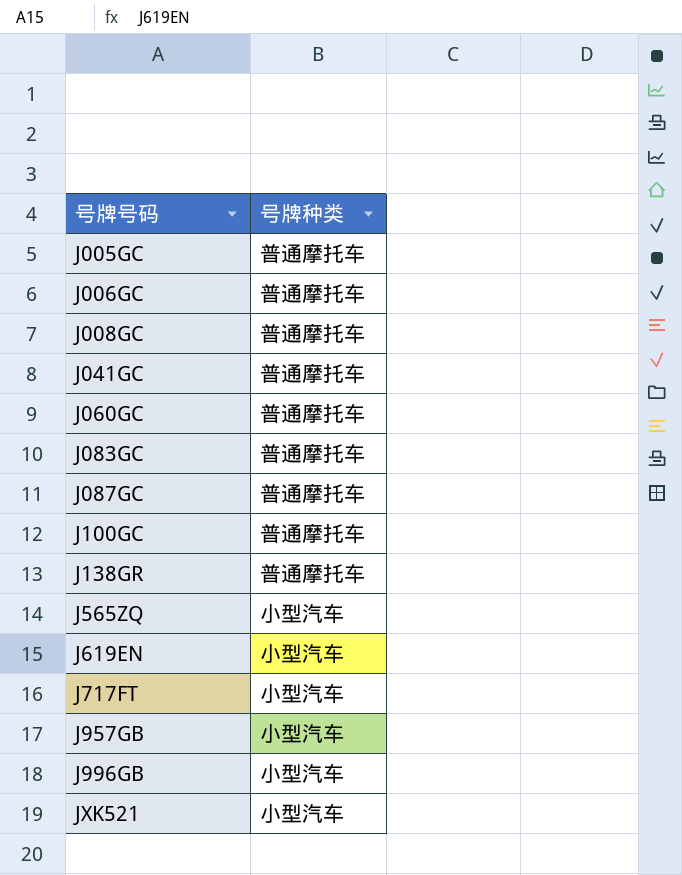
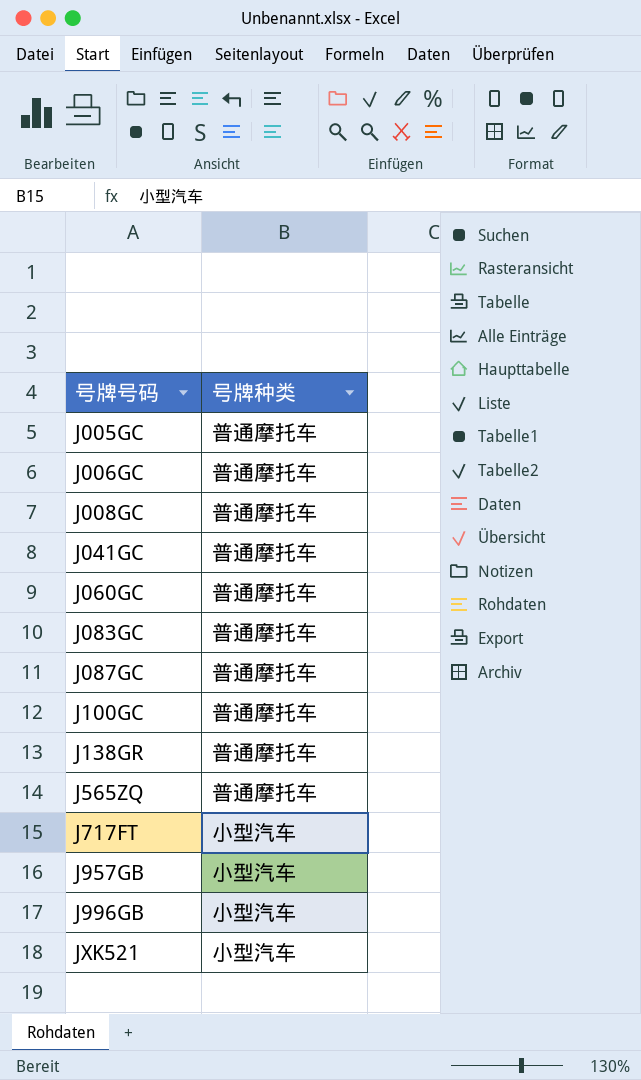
row J619EN: 小型汽车 -> none
J565ZQ | 号牌种类: 小型汽车 -> 普通摩托车

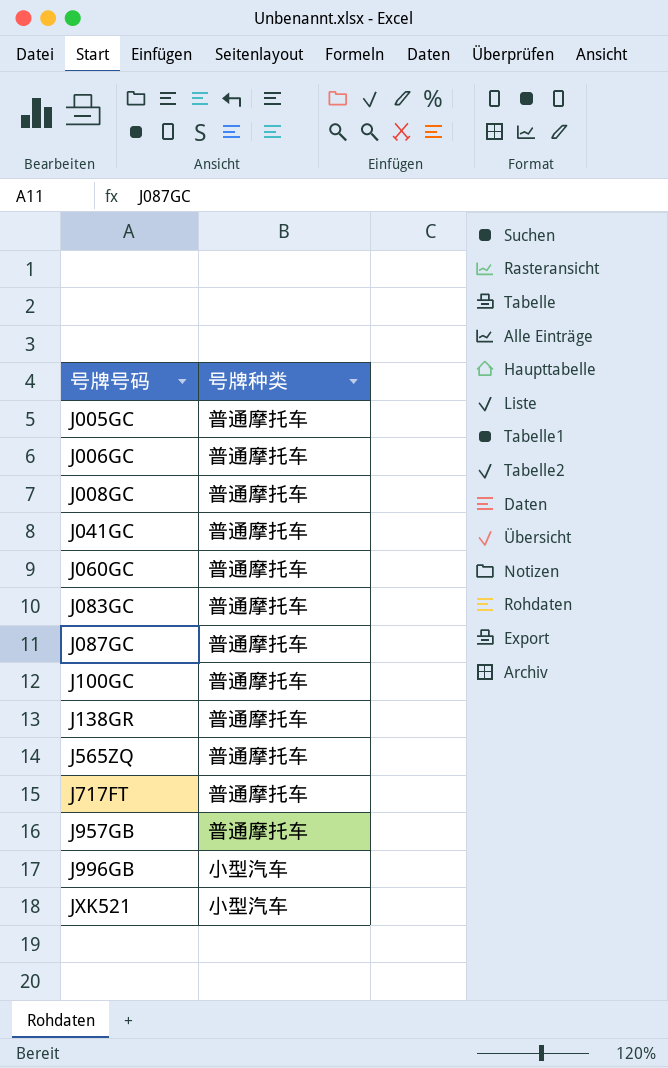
J717FT | 号牌种类: 小型汽车 -> 普通摩托车
J957GB | 号牌种类: 小型汽车 -> 普通摩托车

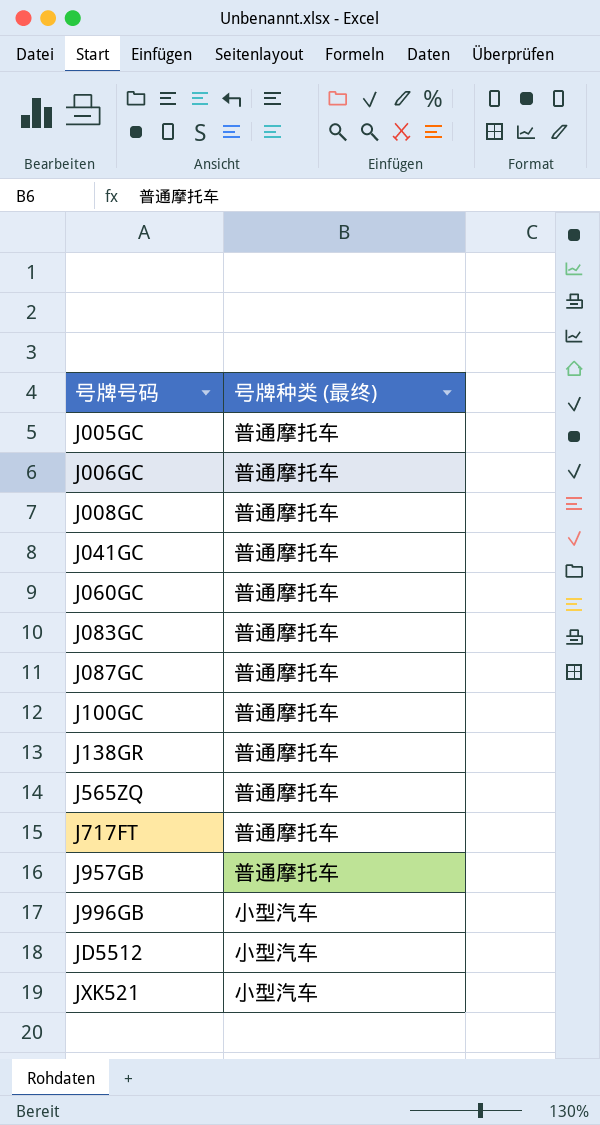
column name: 号牌种类 -> 号牌种类 (最终)
row JD5512: none -> 小型汽车

